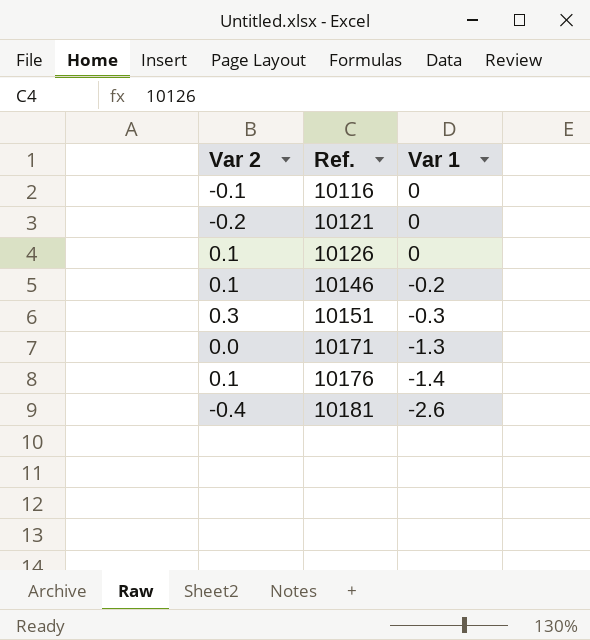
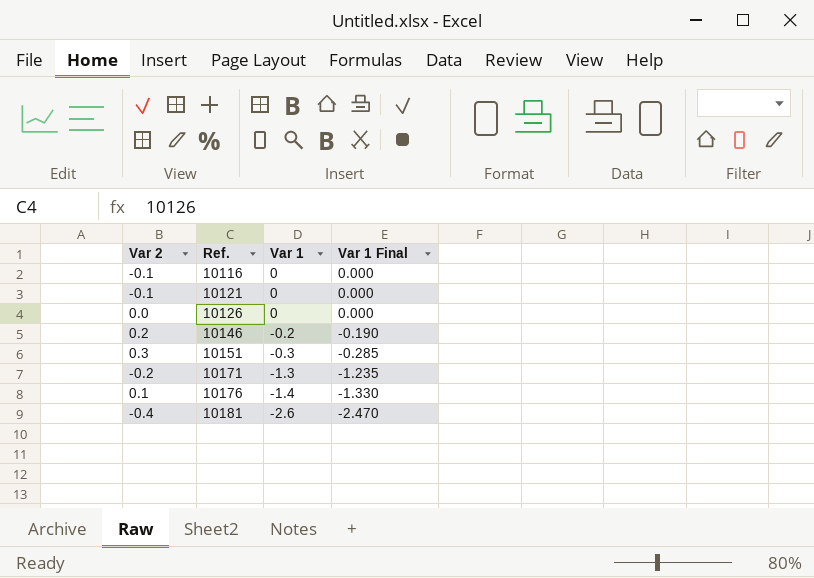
column Var 1 Final | formula: none -> [Var 1] * 0.95
10121 | Var 2: -0.2 -> -0.1
10126 | Var 2: 0.1 -> 0.0
10146 | Var 2: 0.1 -> 0.2
10171 | Var 2: 0.0 -> -0.2

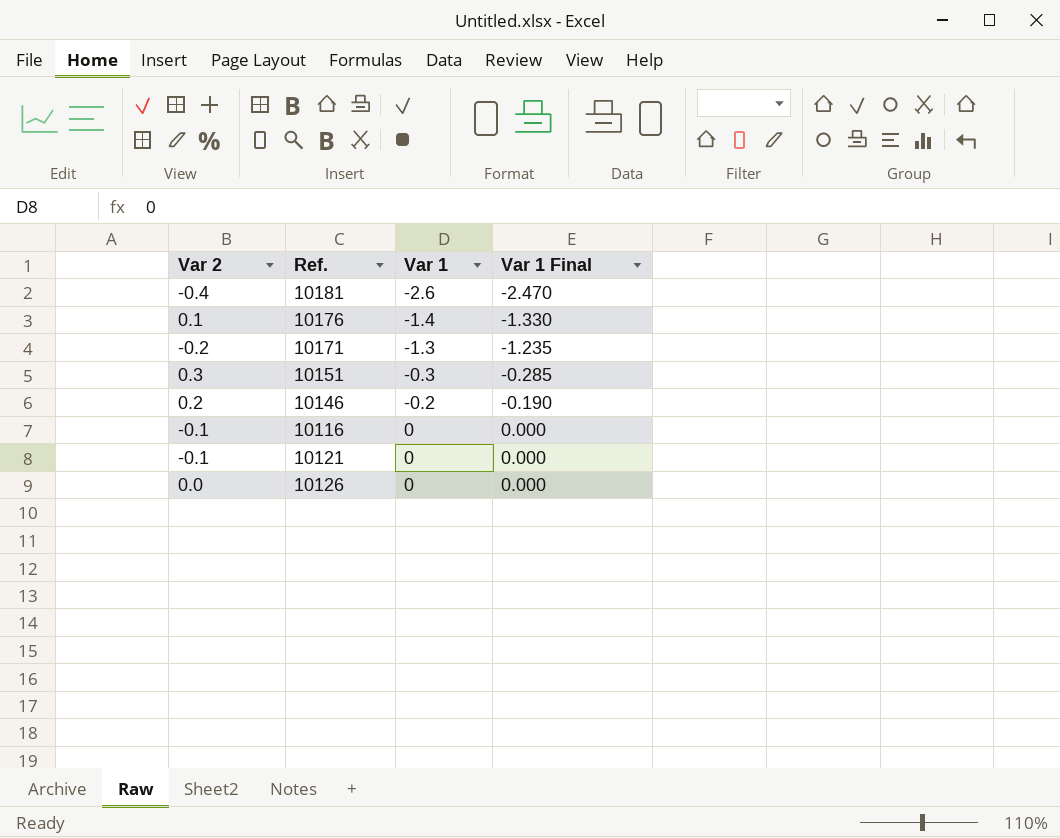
row order: Ref. ascending -> Var 1 ascending

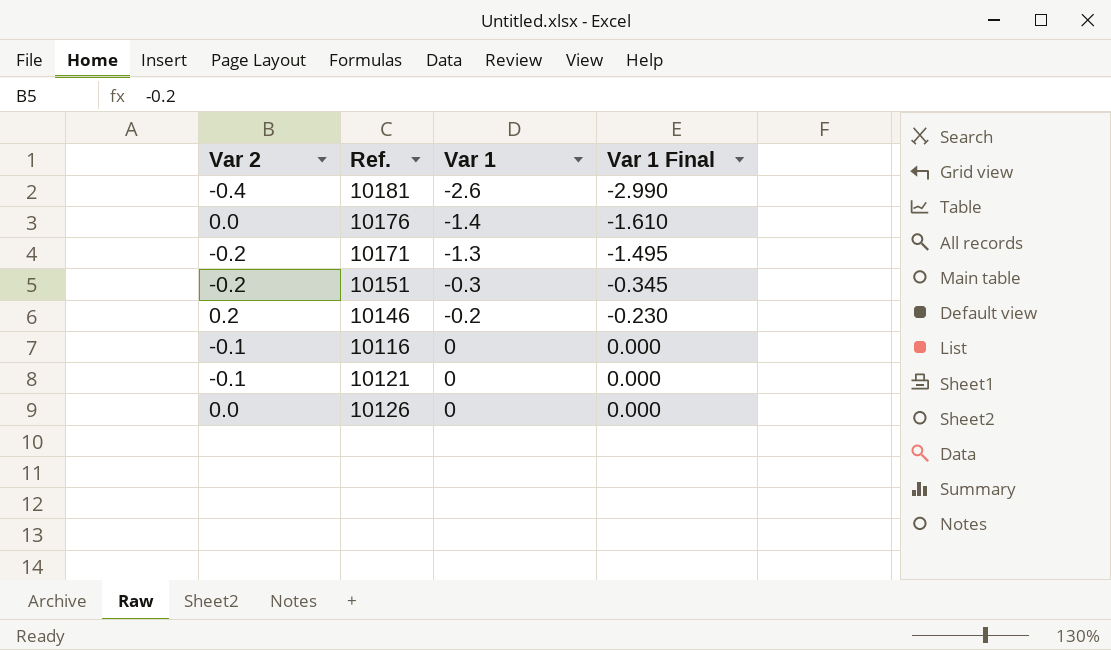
column Var 1 Final | formula: [Var 1] * 0.95 -> [Var 1] * 1.15
10176 | Var 2: 0.1 -> 0.0
10151 | Var 2: 0.3 -> -0.2

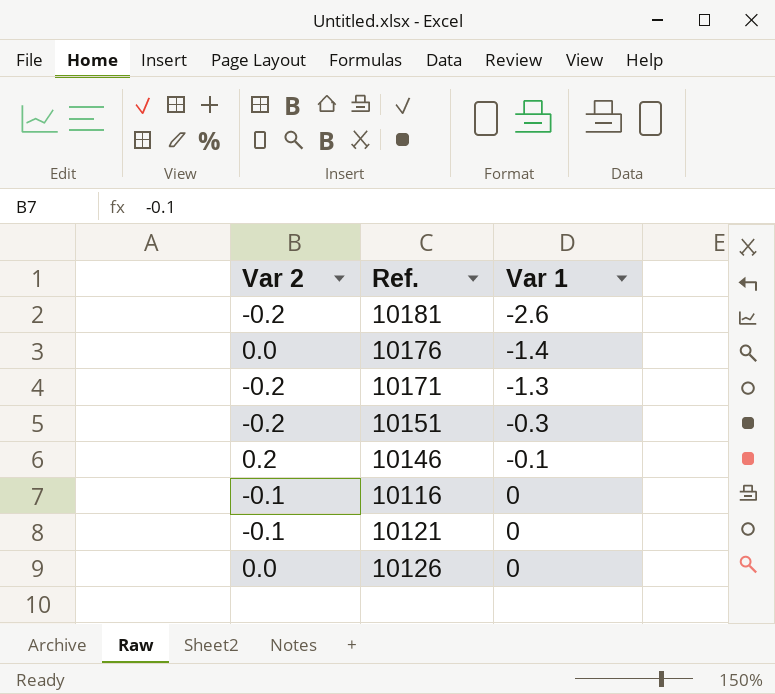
column Var 1 Final | formula: [Var 1] * 1.15 -> none
10181 | Var 2: -0.4 -> -0.2
10146 | Var 1: -0.2 -> -0.1

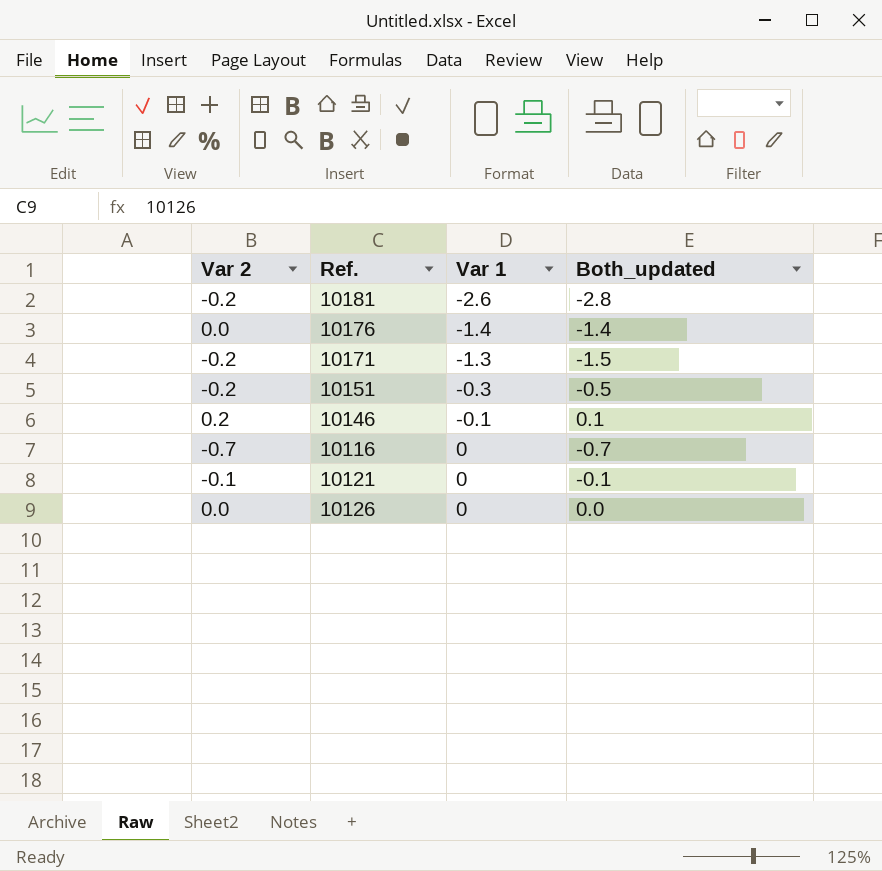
column Both_updated | formula: none -> [Var 2] + [Var 1]
10116 | Var 2: -0.1 -> -0.7

